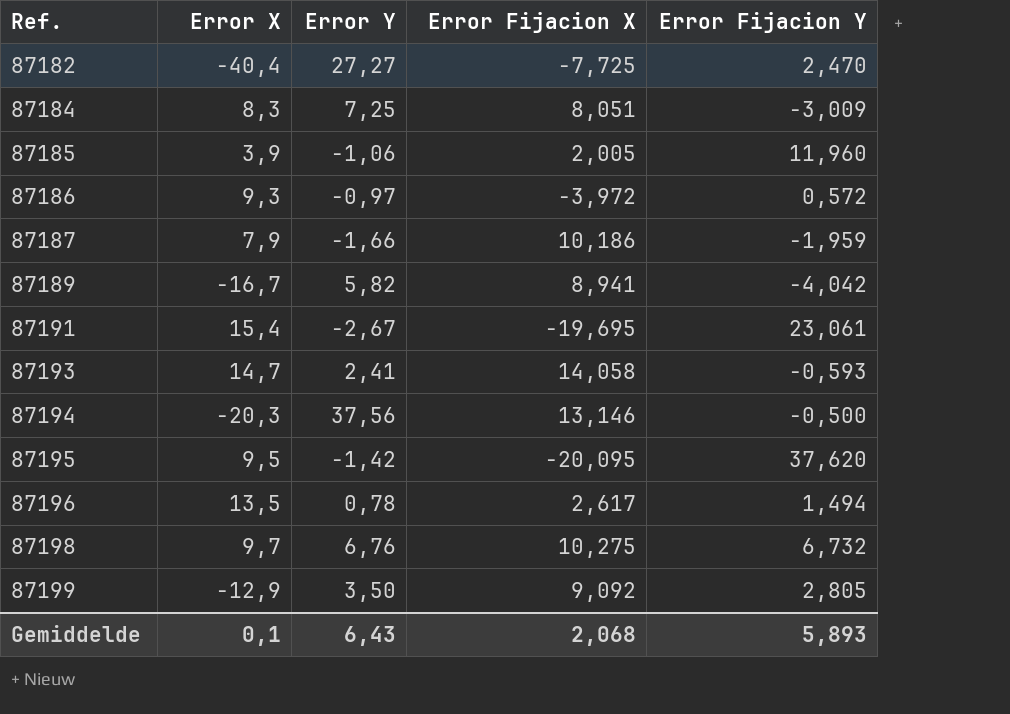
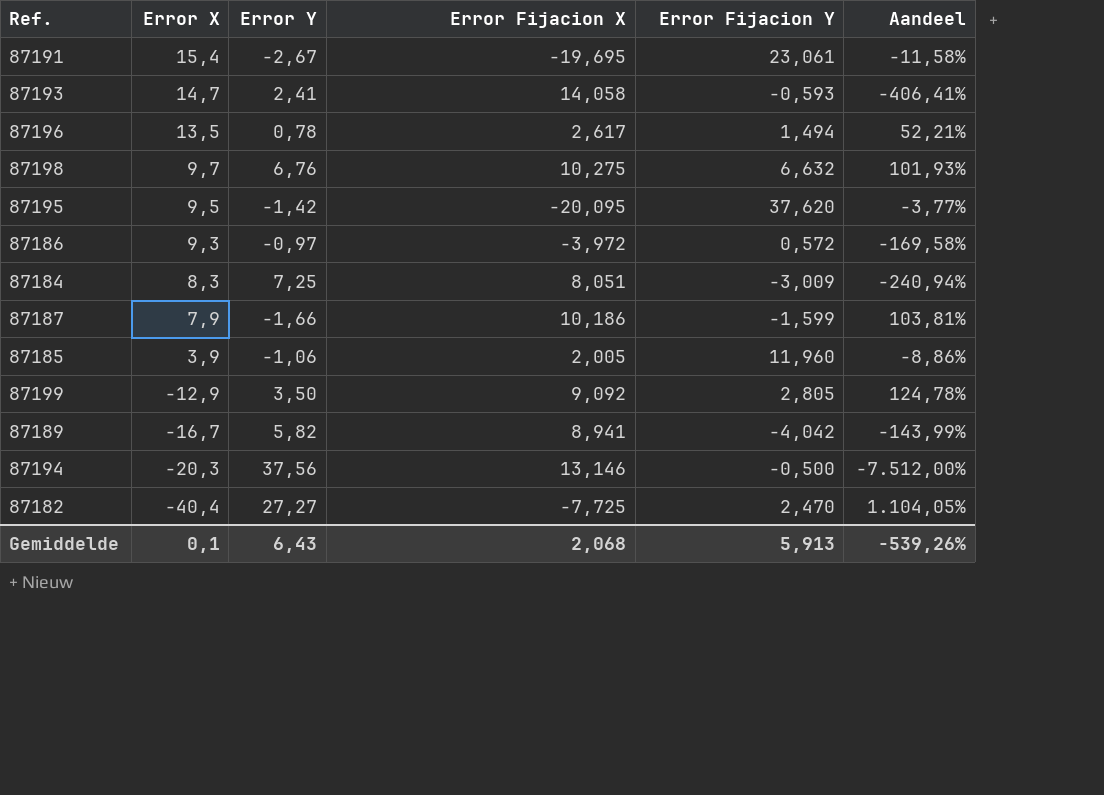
row order: Ref. ascending -> Error X descending
column Aandeel | formula: none -> [Error Y] / [Error Fijacion Y]
87198 | Error Fijacion Y: 6,732 -> 6,632
87187 | Error Fijacion Y: -1,959 -> -1,599
Gemiddelde | Error Fijacion Y: 5,893 -> 5,913

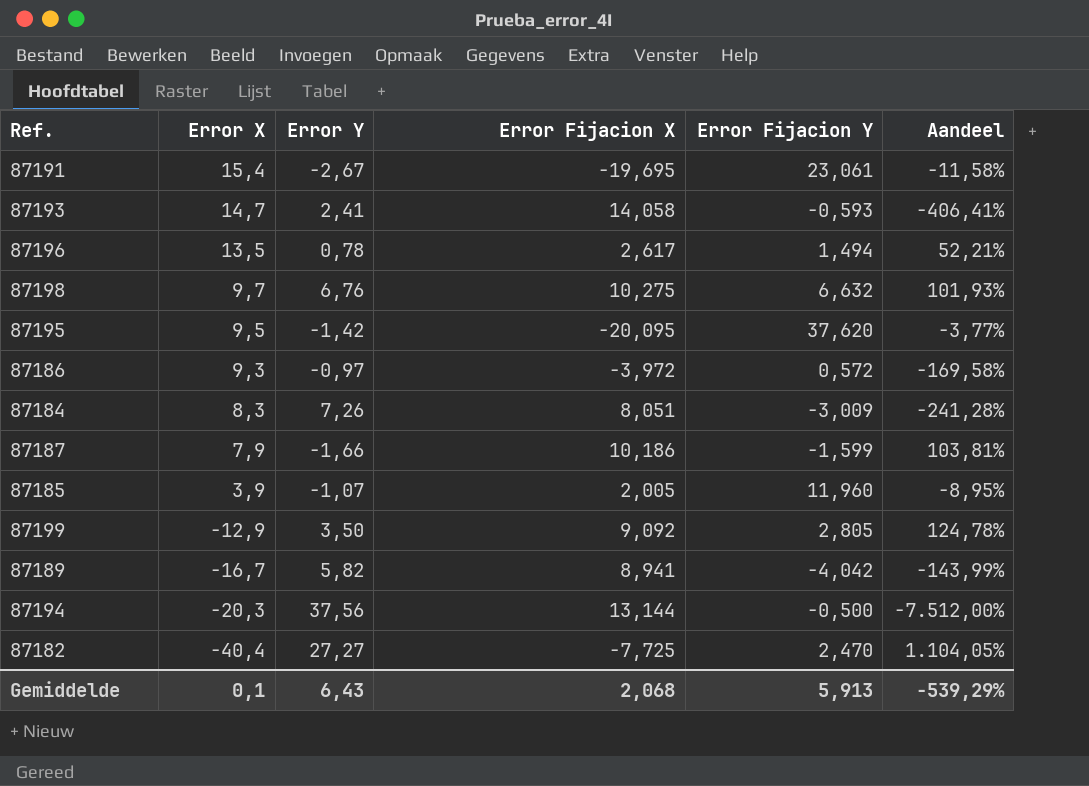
87184 | Error Y: 7,25 -> 7,26
87184 | Aandeel: -240,94% -> -241,28%
87185 | Error Y: -1,06 -> -1,07
87185 | Aandeel: -8,86% -> -8,95%
87194 | Error Fijacion X: 13,146 -> 13,144
Gemiddelde | Aandeel: -539,26% -> -539,29%

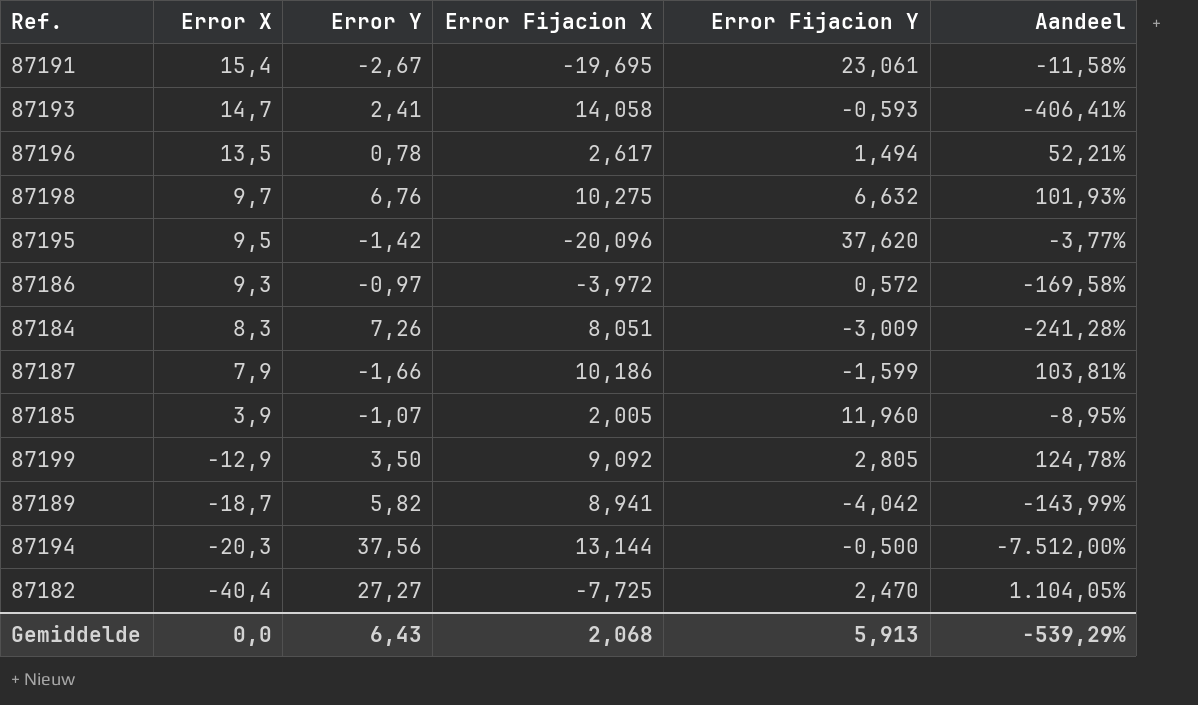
87195 | Error Fijacion X: -20,095 -> -20,096
87189 | Error X: -16,7 -> -18,7
Gemiddelde | Error X: 0,1 -> 0,0

